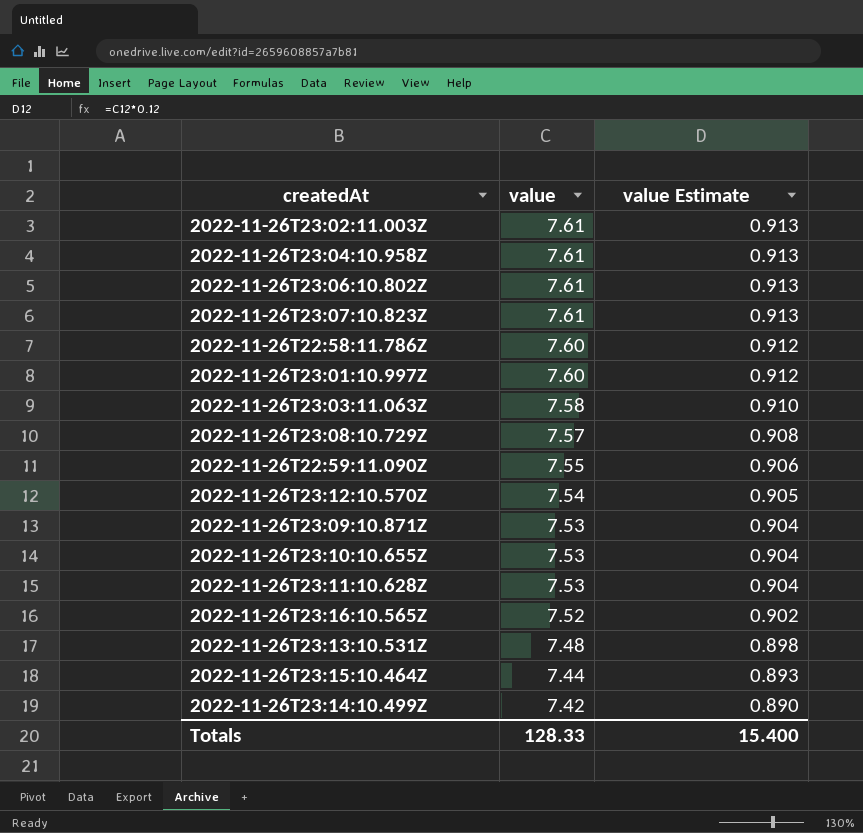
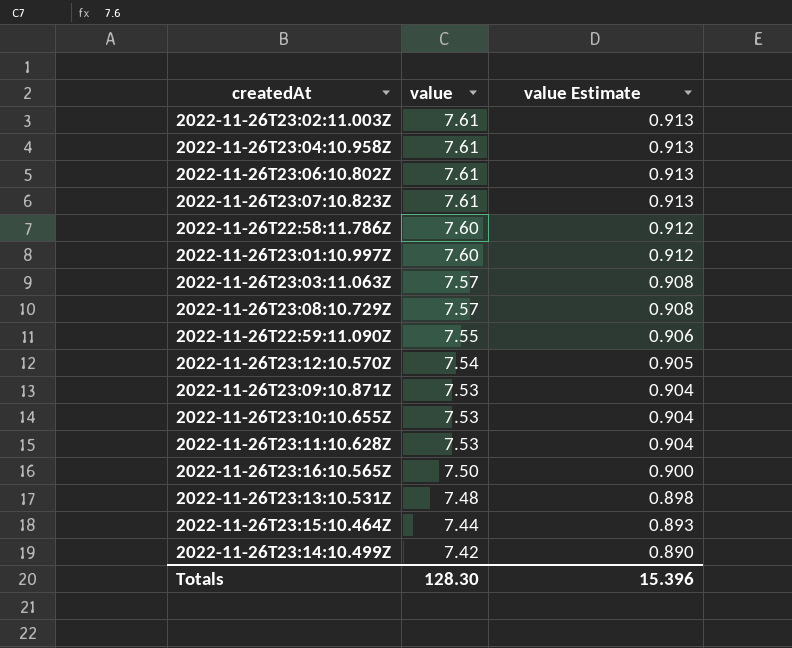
2022-11-26T23:03:11.063Z | value: 7.58 -> 7.57
2022-11-26T23:03:11.063Z | value Estimate: 0.910 -> 0.908
2022-11-26T23:16:10.565Z | value: 7.52 -> 7.50
2022-11-26T23:16:10.565Z | value Estimate: 0.902 -> 0.900
Totals | value: 128.33 -> 128.30
Totals | value Estimate: 15.400 -> 15.396

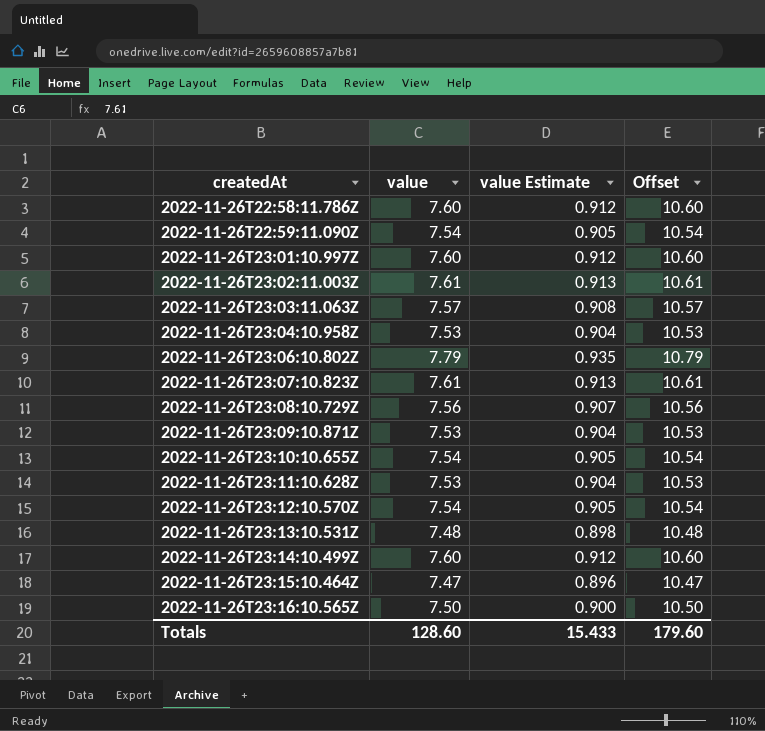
row order: value descending -> createdAt ascending
column Offset | formula: none -> [value] + 3
2022-11-26T22:59:11.090Z | value: 7.55 -> 7.54
2022-11-26T22:59:11.090Z | value Estimate: 0.906 -> 0.905
2022-11-26T23:04:10.958Z | value: 7.61 -> 7.53
2022-11-26T23:04:10.958Z | value Estimate: 0.913 -> 0.904
2022-11-26T23:06:10.802Z | value: 7.61 -> 7.79
2022-11-26T23:06:10.802Z | value Estimate: 0.913 -> 0.935
2022-11-26T23:08:10.729Z | value: 7.57 -> 7.56
2022-11-26T23:08:10.729Z | value Estimate: 0.908 -> 0.907
2022-11-26T23:10:10.655Z | value: 7.53 -> 7.54
2022-11-26T23:10:10.655Z | value Estimate: 0.904 -> 0.905
2022-11-26T23:14:10.499Z | value: 7.42 -> 7.60
2022-11-26T23:14:10.499Z | value Estimate: 0.890 -> 0.912
2022-11-26T23:15:10.464Z | value: 7.44 -> 7.47
2022-11-26T23:15:10.464Z | value Estimate: 0.893 -> 0.896
Totals | value: 128.30 -> 128.60
Totals | value Estimate: 15.396 -> 15.433

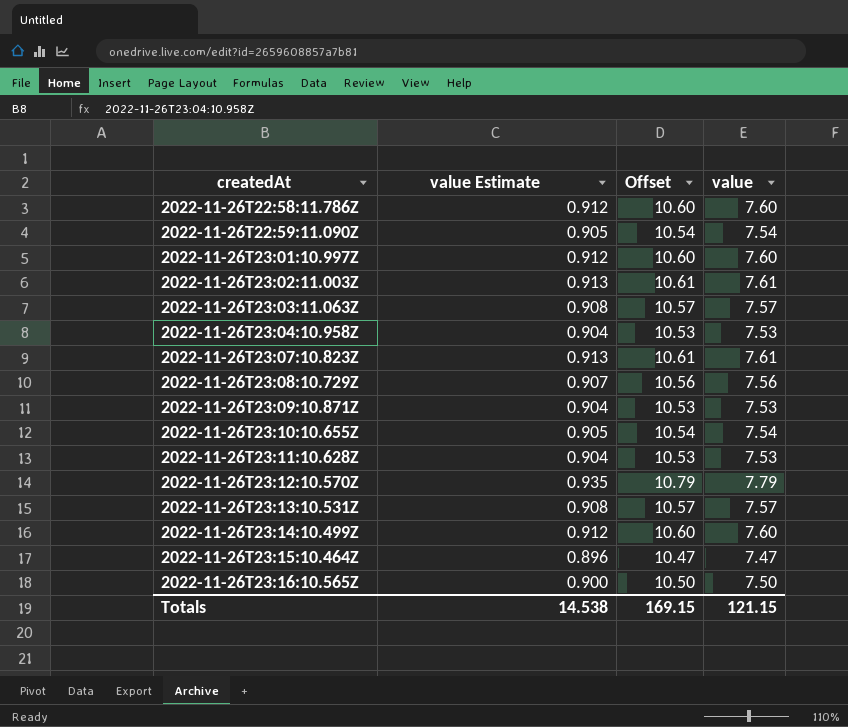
column value | position: 2 -> 4
row 2022-11-26T23:06:10.802Z: 7.79 | 0.935 | 10.79 -> none
2022-11-26T23:12:10.570Z | value Estimate: 0.905 -> 0.935
2022-11-26T23:12:10.570Z | Offset: 10.54 -> 10.79
2022-11-26T23:12:10.570Z | value: 7.54 -> 7.79
2022-11-26T23:13:10.531Z | value Estimate: 0.898 -> 0.908
2022-11-26T23:13:10.531Z | Offset: 10.48 -> 10.57
2022-11-26T23:13:10.531Z | value: 7.48 -> 7.57
Totals | value Estimate: 15.433 -> 14.538
Totals | Offset: 179.60 -> 169.15
Totals | value: 128.60 -> 121.15

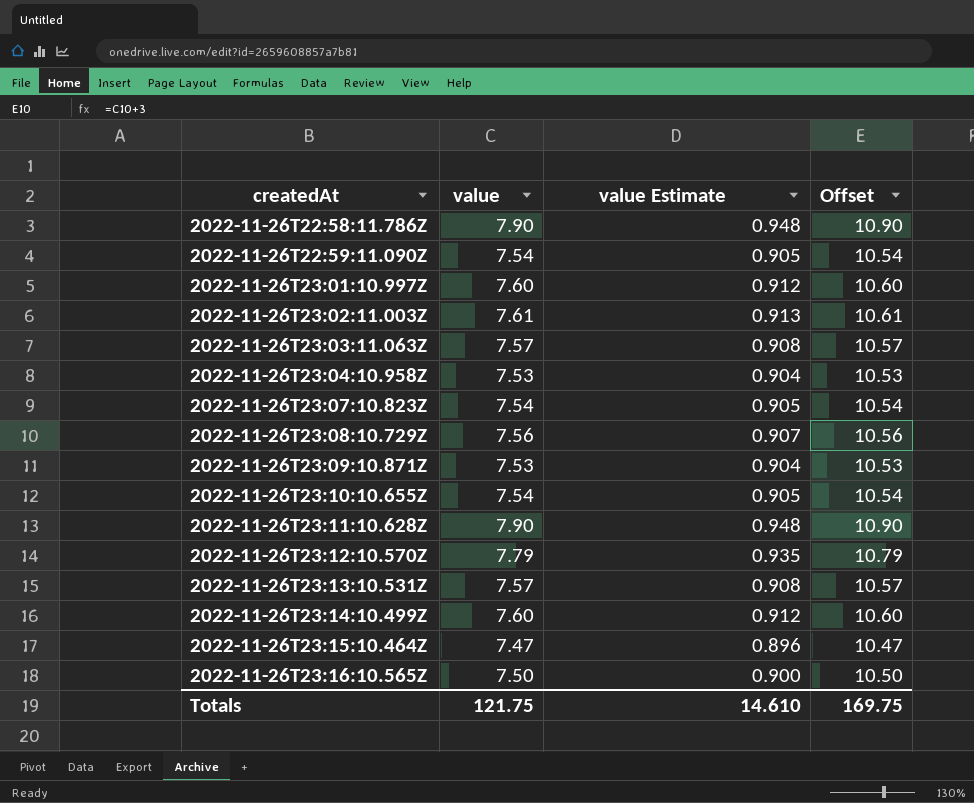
column value | position: 4 -> 2
2022-11-26T22:58:11.786Z | value: 7.60 -> 7.90
2022-11-26T22:58:11.786Z | value Estimate: 0.912 -> 0.948
2022-11-26T22:58:11.786Z | Offset: 10.60 -> 10.90
2022-11-26T23:07:10.823Z | value: 7.61 -> 7.54
2022-11-26T23:07:10.823Z | value Estimate: 0.913 -> 0.905
2022-11-26T23:07:10.823Z | Offset: 10.61 -> 10.54
2022-11-26T23:11:10.628Z | value: 7.53 -> 7.90
2022-11-26T23:11:10.628Z | value Estimate: 0.904 -> 0.948
2022-11-26T23:11:10.628Z | Offset: 10.53 -> 10.90
Totals | value: 121.15 -> 121.75
Totals | value Estimate: 14.538 -> 14.610
Totals | Offset: 169.15 -> 169.75

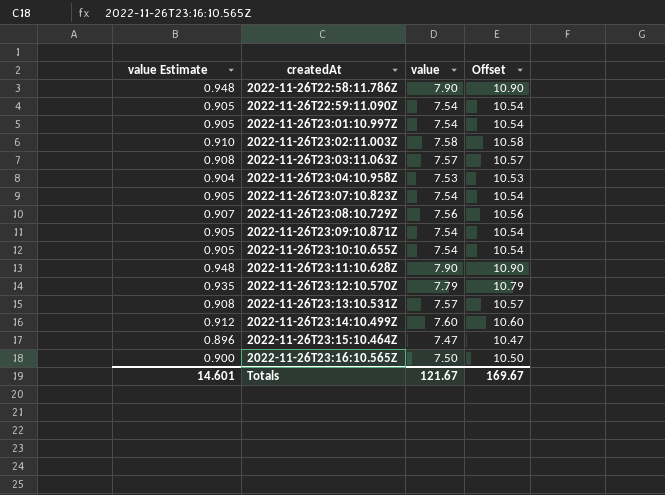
column value Estimate | position: 3 -> 1
2022-11-26T23:01:10.997Z | value Estimate: 0.912 -> 0.905
2022-11-26T23:01:10.997Z | value: 7.60 -> 7.54
2022-11-26T23:01:10.997Z | Offset: 10.60 -> 10.54
2022-11-26T23:02:11.003Z | value Estimate: 0.913 -> 0.910
2022-11-26T23:02:11.003Z | value: 7.61 -> 7.58
2022-11-26T23:02:11.003Z | Offset: 10.61 -> 10.58
2022-11-26T23:09:10.871Z | value Estimate: 0.904 -> 0.905
2022-11-26T23:09:10.871Z | value: 7.53 -> 7.54
2022-11-26T23:09:10.871Z | Offset: 10.53 -> 10.54
Totals | value Estimate: 14.610 -> 14.601
Totals | value: 121.75 -> 121.67
Totals | Offset: 169.75 -> 169.67

